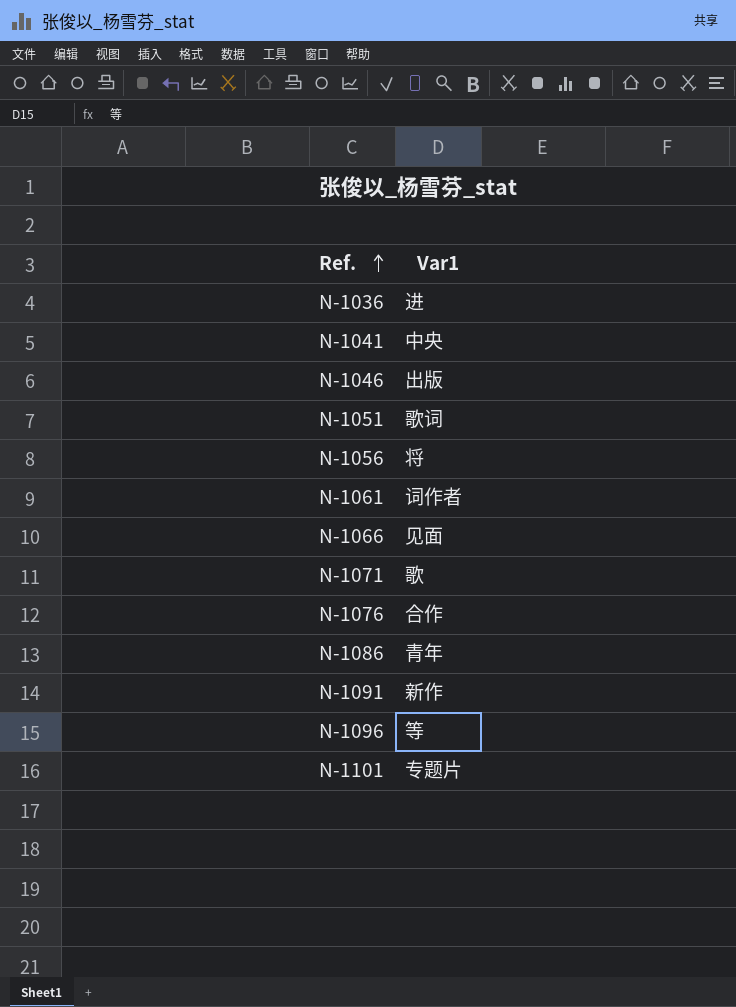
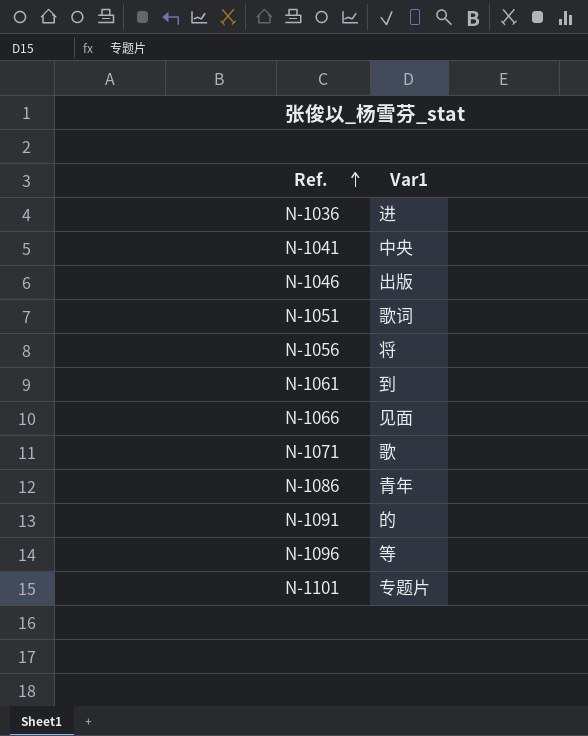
row N-1076: 合作 -> none
N-1061 | Var1: 词作者 -> 到
N-1091 | Var1: 新作 -> 的

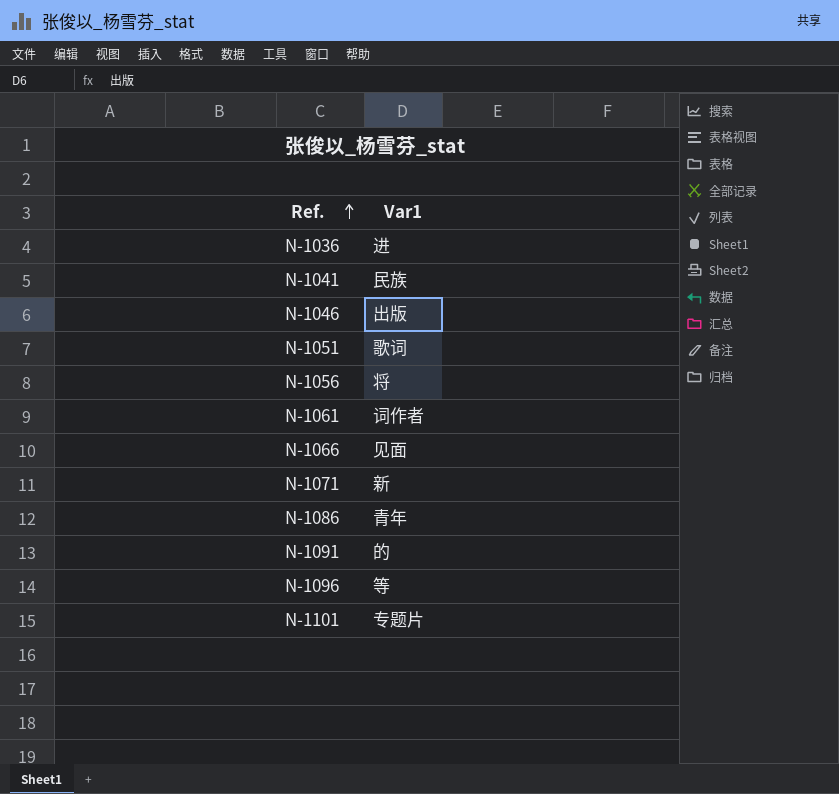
N-1041 | Var1: 中央 -> 民族
N-1061 | Var1: 到 -> 词作者
N-1071 | Var1: 歌 -> 新

